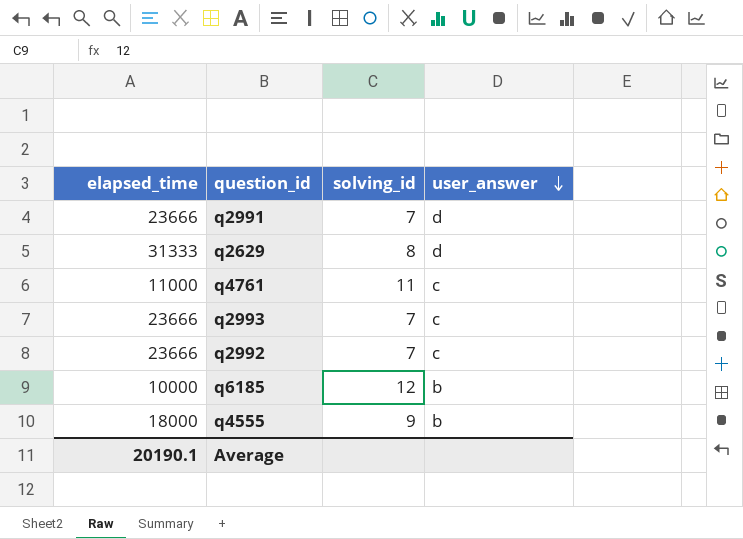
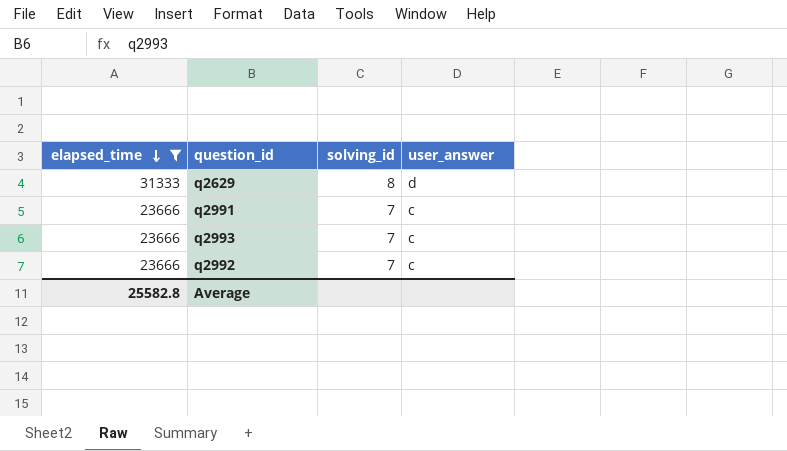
filter: none -> elapsed_time >= 23666
row order: user_answer descending -> elapsed_time descending
q2991 | user_answer: d -> c
Average | elapsed_time: 20190.1 -> 25582.8

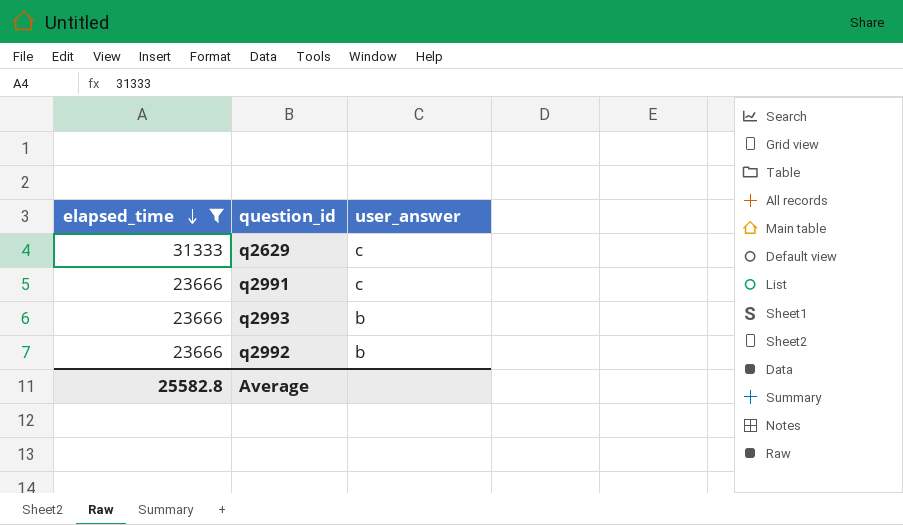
column solving_id | position: 3 -> none
q2629 | user_answer: d -> c
q2993 | user_answer: c -> b
q2992 | user_answer: c -> b

